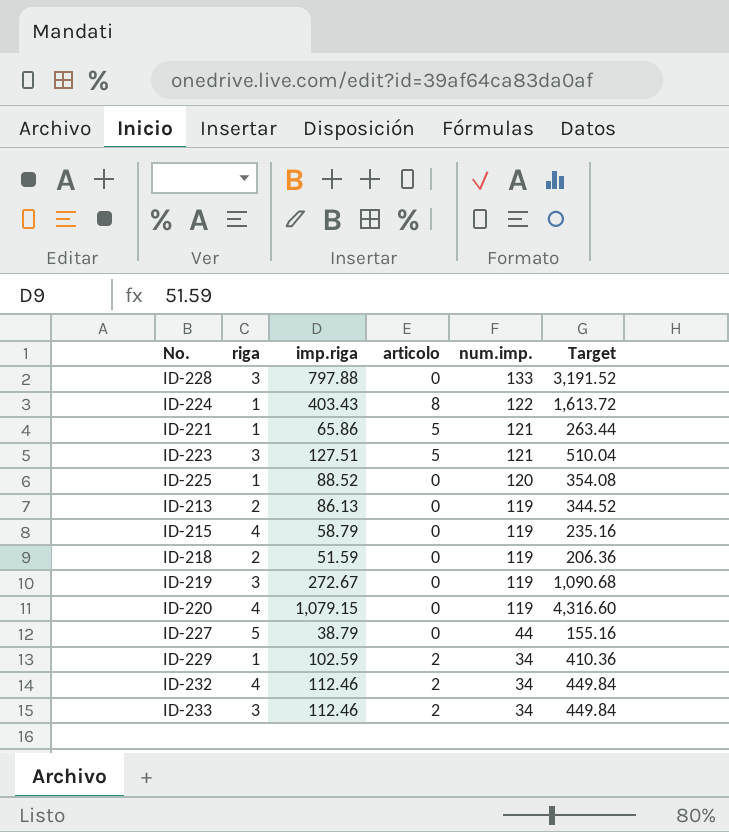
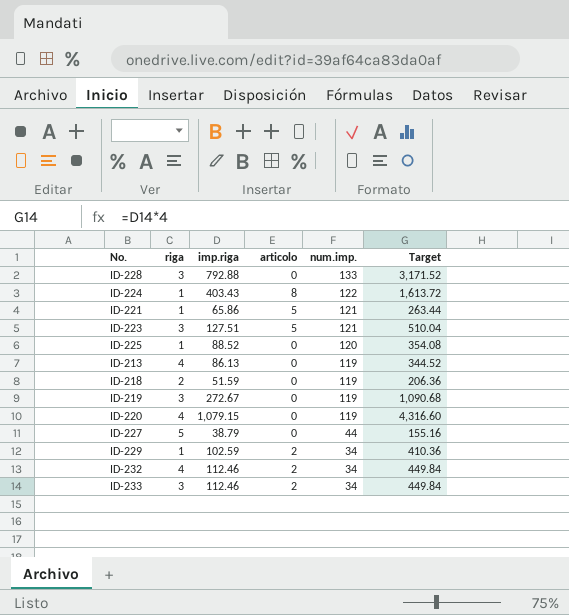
row ID-215: 4 | 58.79 | 0 | 119 | 235.16 -> none
ID-228 | imp.riga: 797.88 -> 792.88
ID-228 | Target: 3,191.52 -> 3,171.52
ID-213 | riga: 2 -> 4

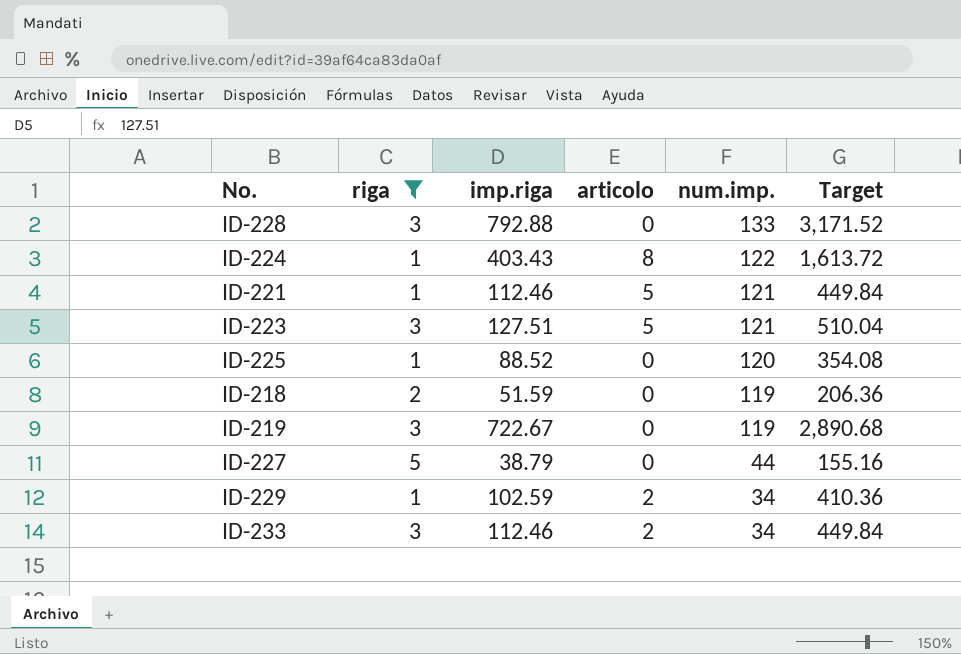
filter: none -> riga != 4
ID-221 | imp.riga: 65.86 -> 112.46
ID-221 | Target: 263.44 -> 449.84
ID-219 | imp.riga: 272.67 -> 722.67
ID-219 | Target: 1,090.68 -> 2,890.68

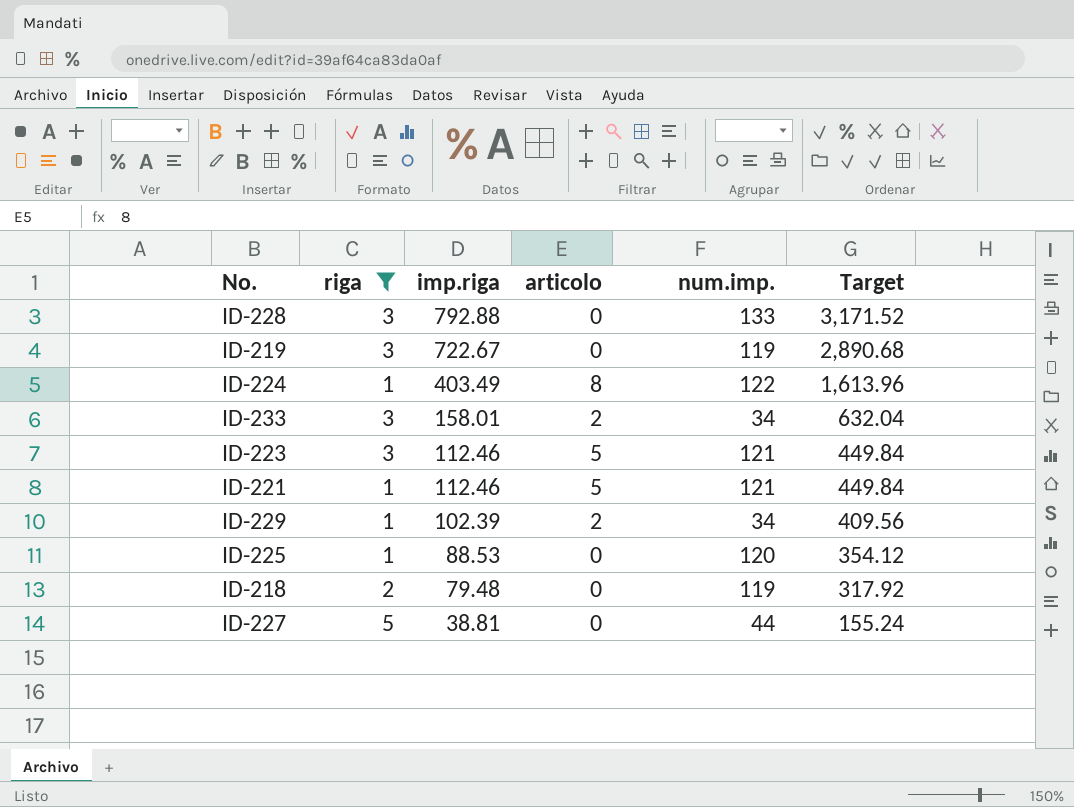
row order: num.imp. descending -> imp.riga descending
ID-224 | imp.riga: 403.43 -> 403.49
ID-224 | Target: 1,613.72 -> 1,613.96
ID-233 | imp.riga: 112.46 -> 158.01
ID-233 | Target: 449.84 -> 632.04
ID-223 | imp.riga: 127.51 -> 112.46
ID-223 | Target: 510.04 -> 449.84
ID-229 | imp.riga: 102.59 -> 102.39
ID-229 | Target: 410.36 -> 409.56
ID-225 | imp.riga: 88.52 -> 88.53
ID-225 | Target: 354.08 -> 354.12
ID-218 | imp.riga: 51.59 -> 79.48
ID-218 | Target: 206.36 -> 317.92
ID-227 | imp.riga: 38.79 -> 38.81
ID-227 | Target: 155.16 -> 155.24

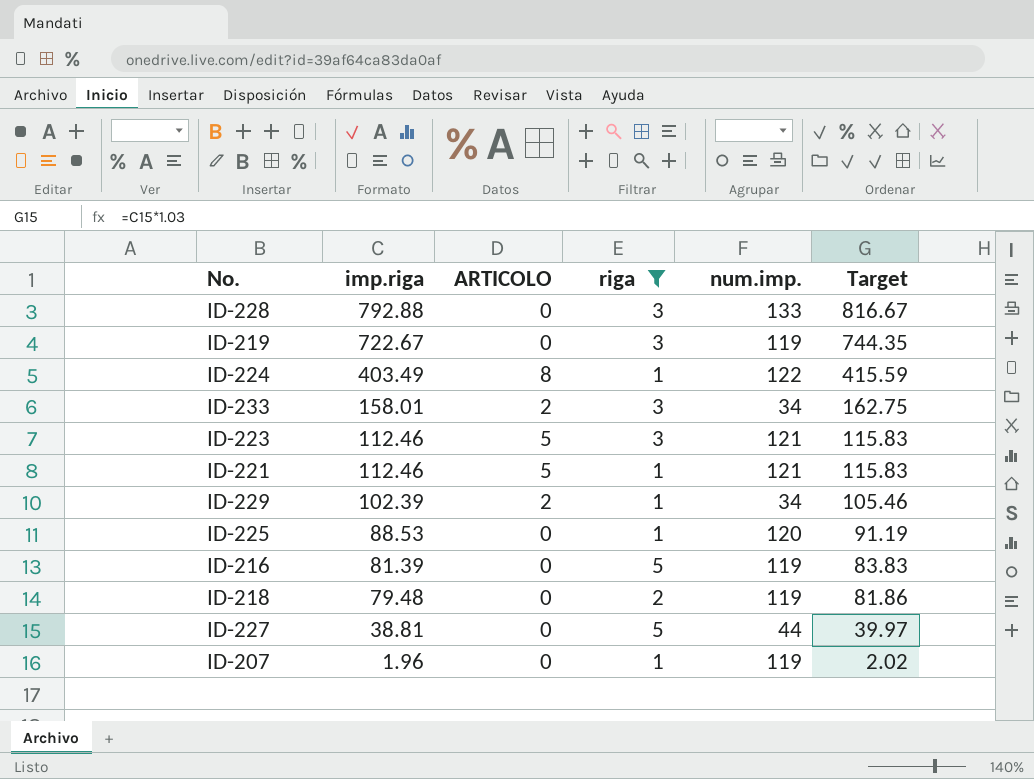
column name: articolo -> ARTICOLO
column riga | position: 2 -> 4
column Target | formula: [imp.riga] * 4 -> [imp.riga] * 1.03
row ID-216: none -> 81.39 | 0 | 5 | 119 | 83.83
row ID-207: none -> 1.96 | 0 | 1 | 119 | 2.02

